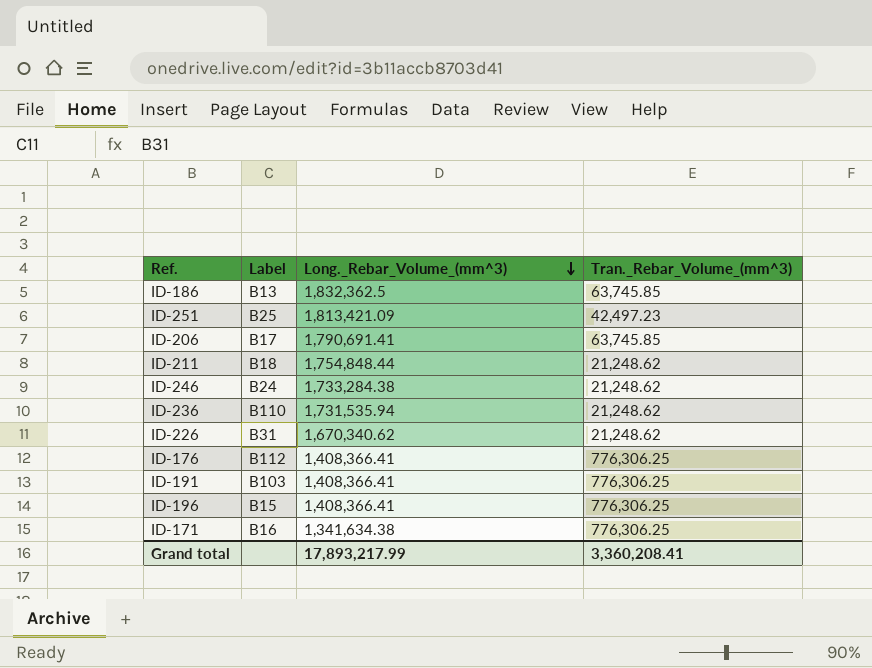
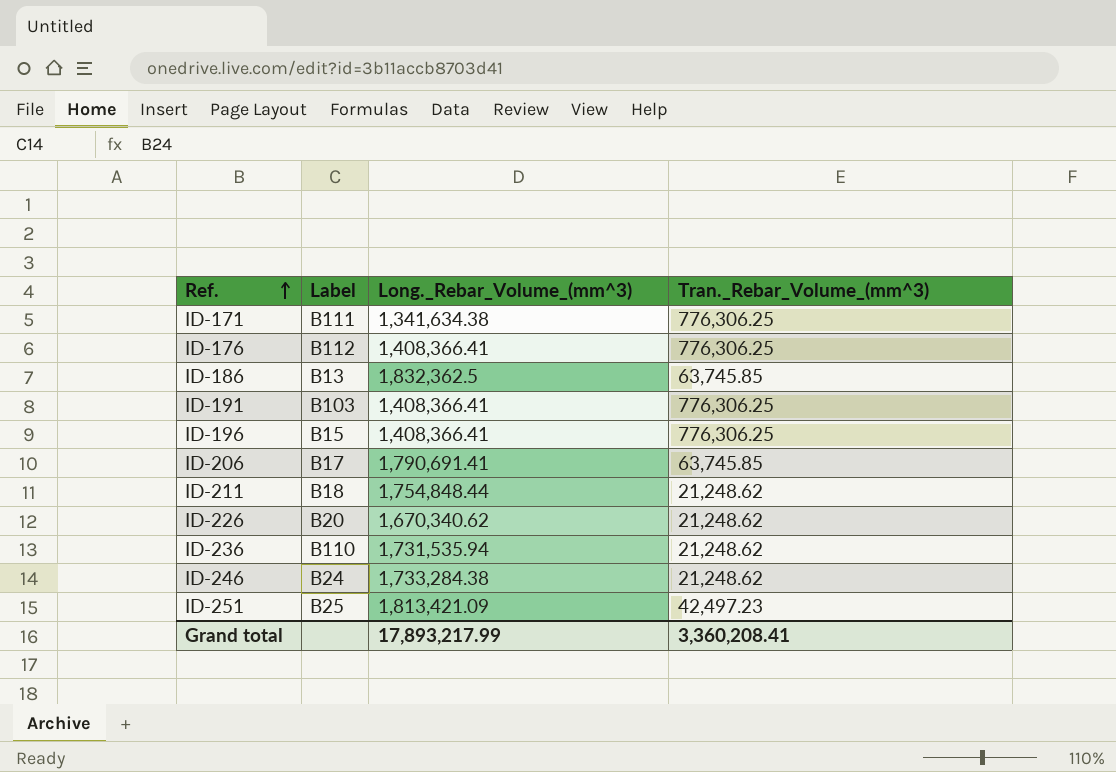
row order: Long._Rebar_Volume_(mm^3) descending -> Ref. ascending
ID-171 | Label: B16 -> B111
ID-226 | Label: B31 -> B20

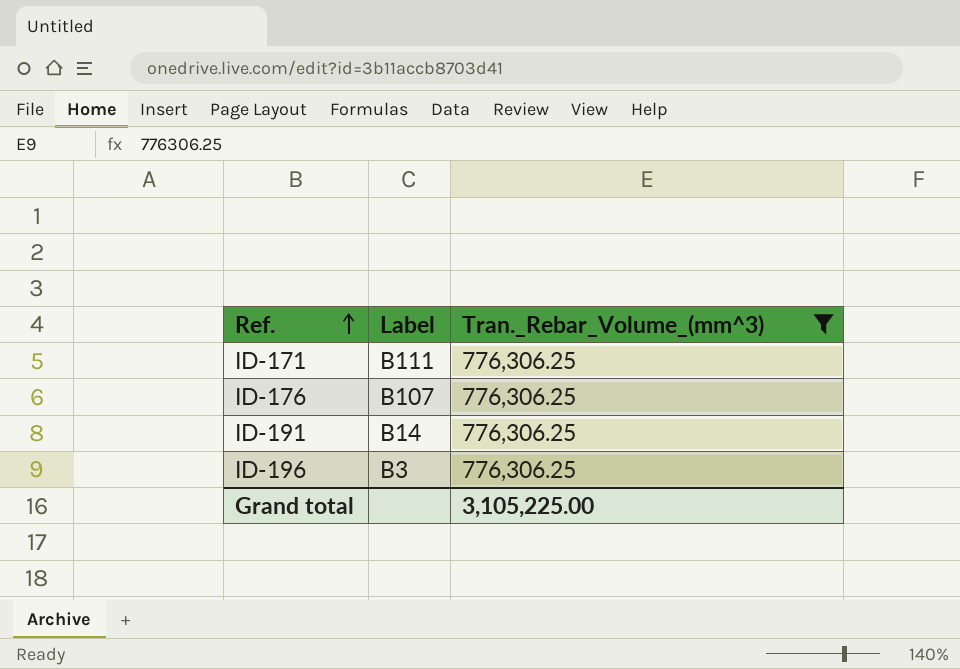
filter: none -> Tran._Rebar_Volume_(mm^3) = 776,306.25
column Long._Rebar_Volume_(mm^3) | position: 3 -> none
ID-176 | Label: B112 -> B107
ID-191 | Label: B103 -> B14
ID-196 | Label: B15 -> B3
Grand total | Tran._Rebar_Volume_(mm^3): 3,360,208.41 -> 3,105,225.00

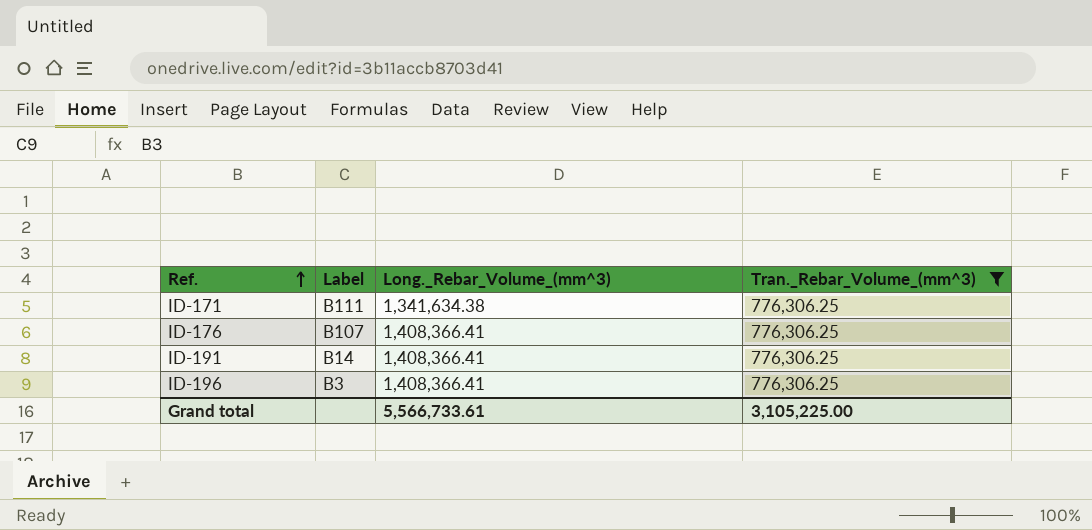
column Long._Rebar_Volume_(mm^3) | position: none -> 3

